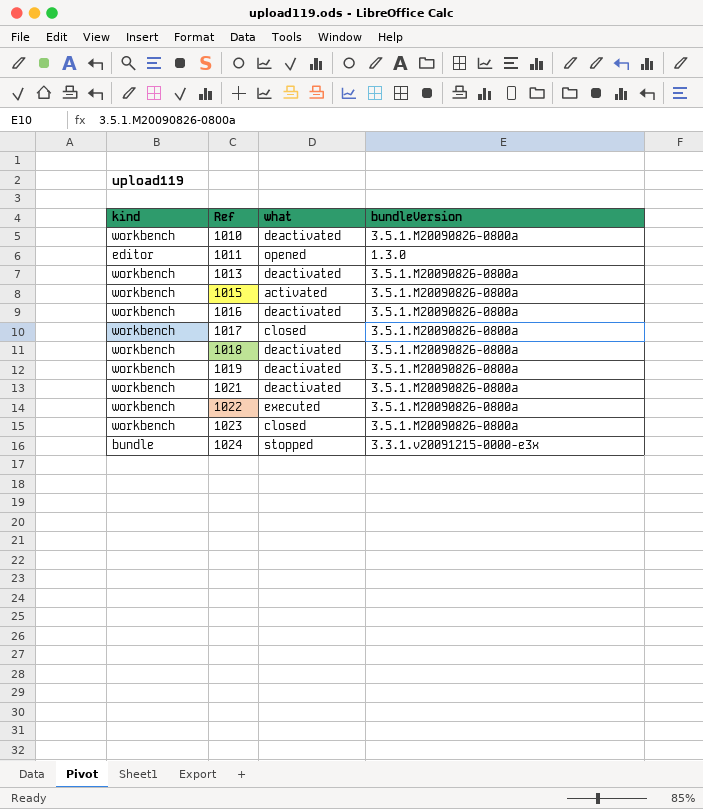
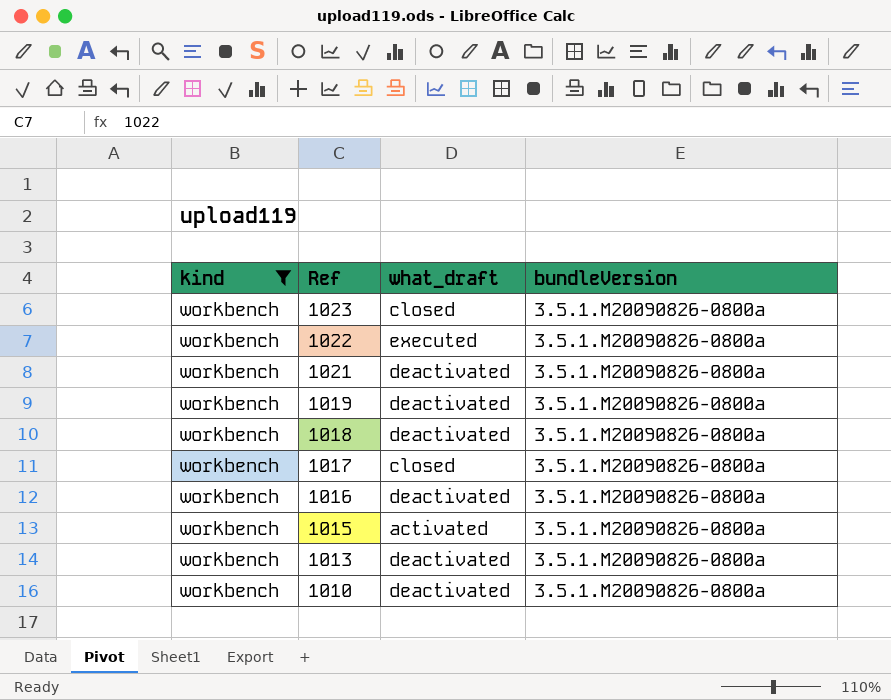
filter: none -> kind = workbench
row order: Ref ascending -> Ref descending
column name: what -> what_draft

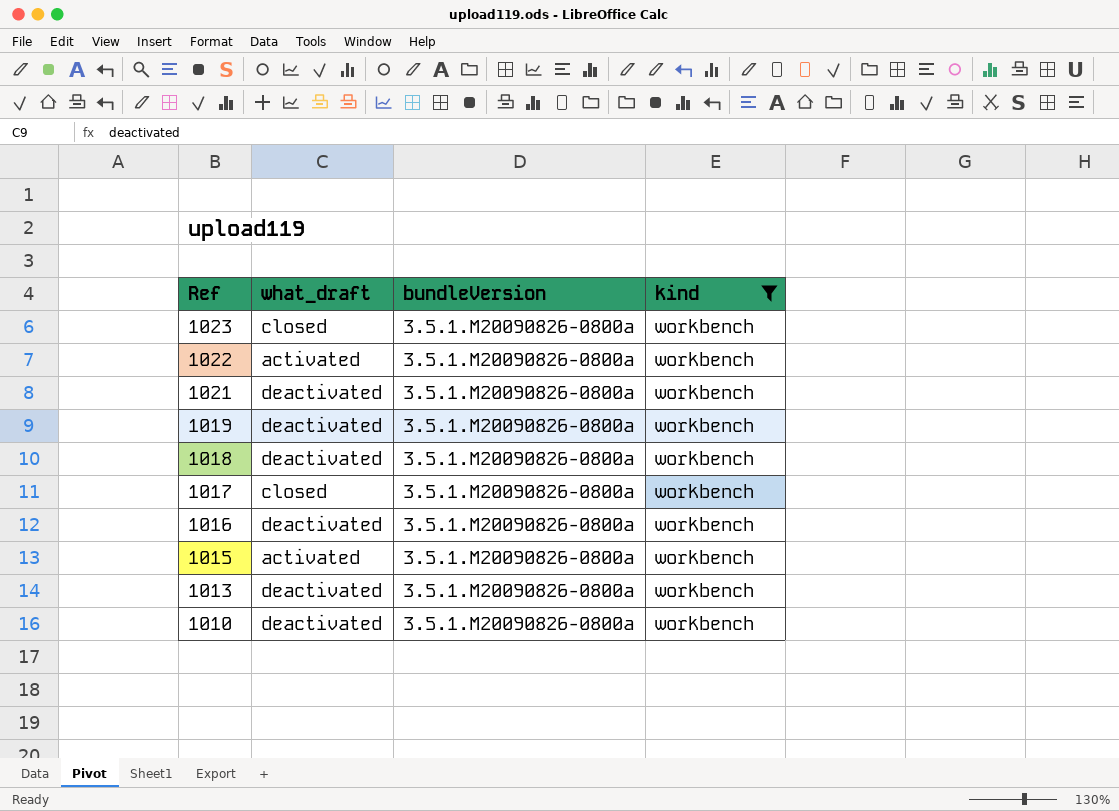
column kind | position: 1 -> 4
1022 | what_draft: executed -> activated

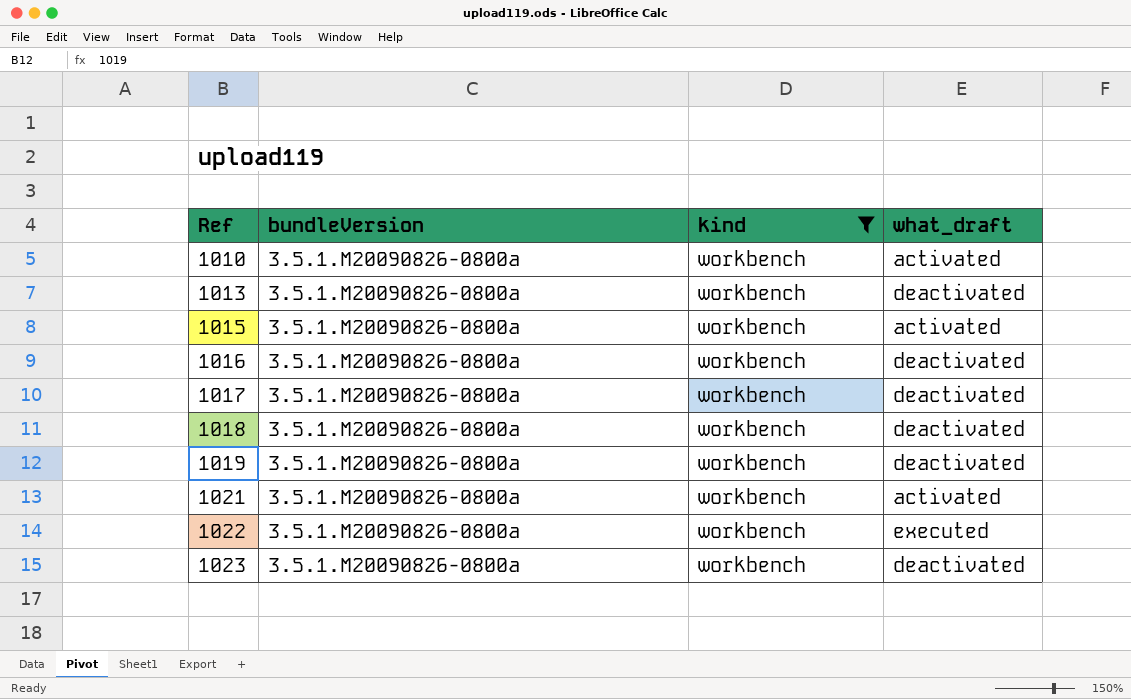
row order: Ref descending -> Ref ascending
column what_draft | position: 2 -> 4
1010 | what_draft: deactivated -> activated
1017 | what_draft: closed -> deactivated
1021 | what_draft: deactivated -> activated
1022 | what_draft: activated -> executed
1023 | what_draft: closed -> deactivated

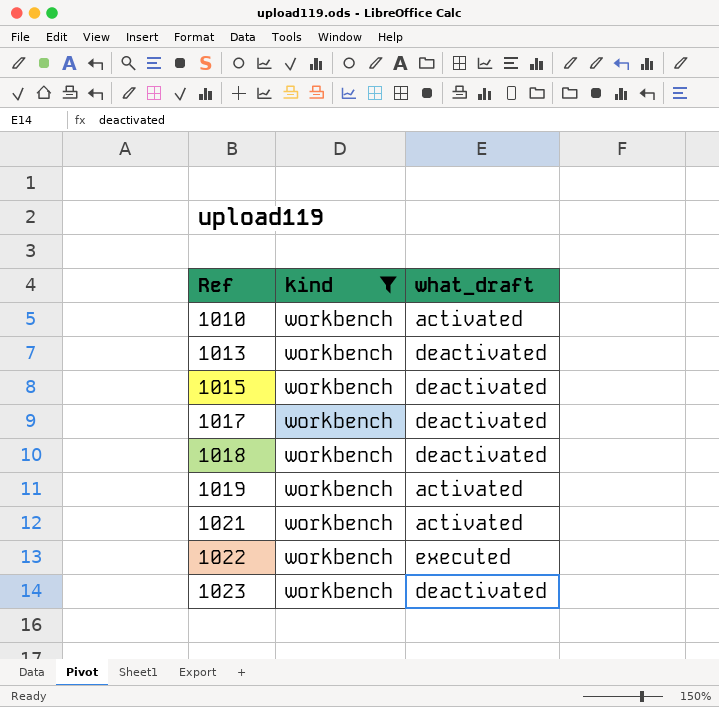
column bundleVersion | position: 2 -> none
row 1016: 3.5.1.M20090826-0800a | workbench | deactivated -> none
1015 | what_draft: activated -> deactivated
1019 | what_draft: deactivated -> activated

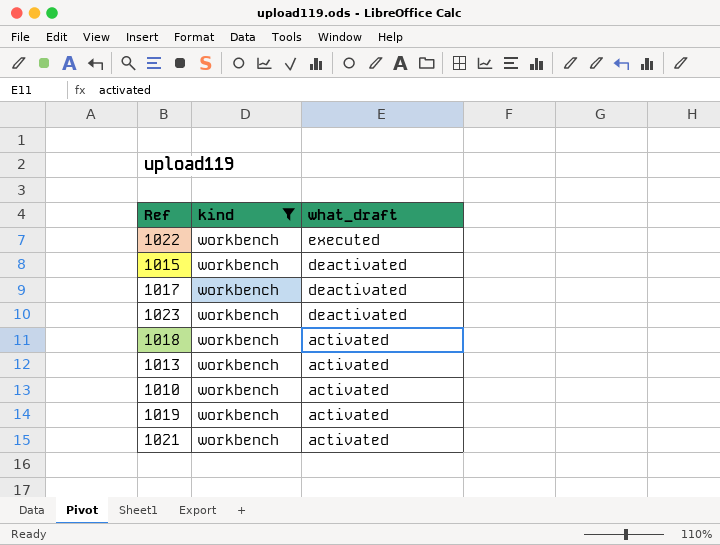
row order: Ref ascending -> what_draft descending
1018 | what_draft: deactivated -> activated
1013 | what_draft: deactivated -> activated

